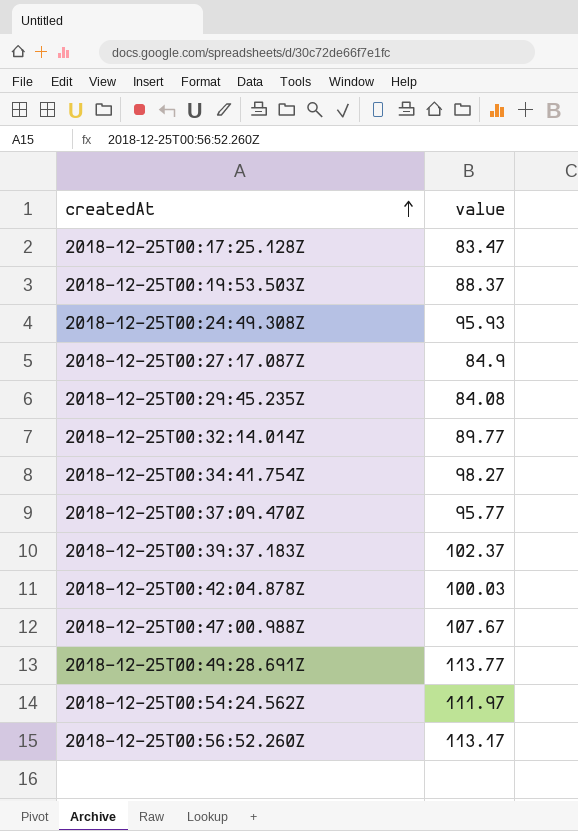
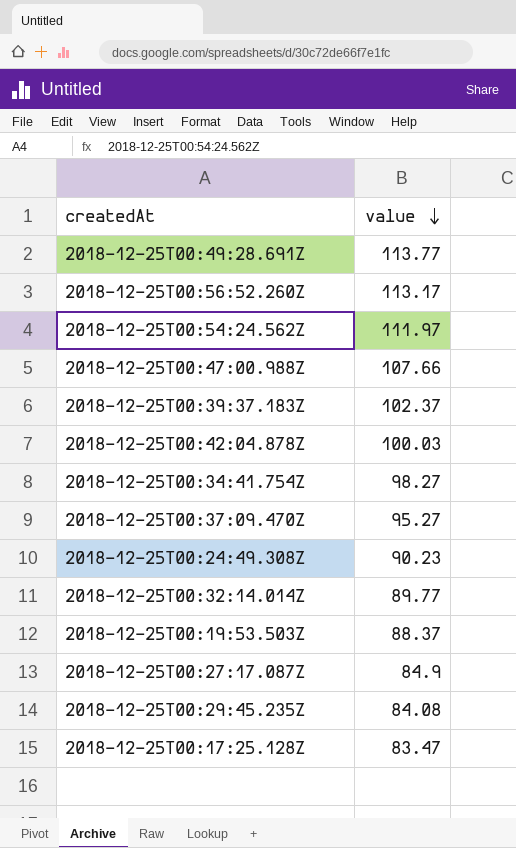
row order: createdAt ascending -> value descending
2018-12-25T00:47:00.988Z | value: 107.67 -> 107.66
2018-12-25T00:37:09.470Z | value: 95.77 -> 95.27
2018-12-25T00:24:49.308Z | value: 95.93 -> 90.23

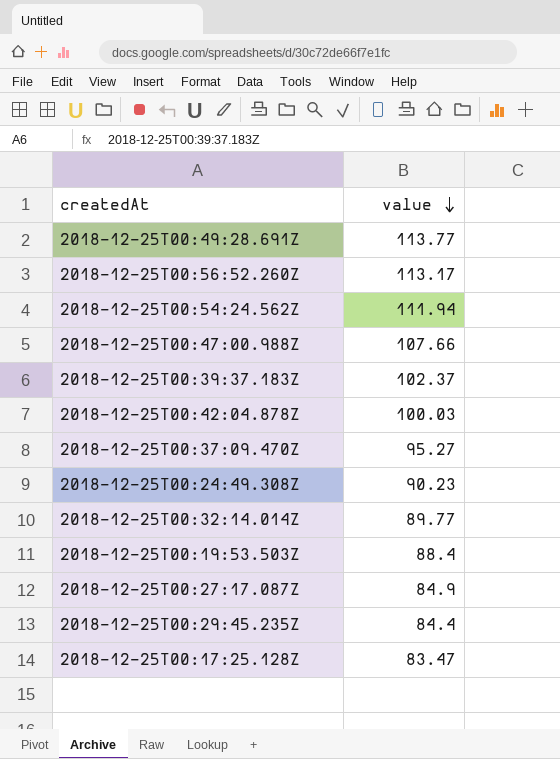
row 2018-12-25T00:34:41.754Z: 98.27 -> none
2018-12-25T00:54:24.562Z | value: 111.97 -> 111.94
2018-12-25T00:19:53.503Z | value: 88.37 -> 88.4
2018-12-25T00:29:45.235Z | value: 84.08 -> 84.4

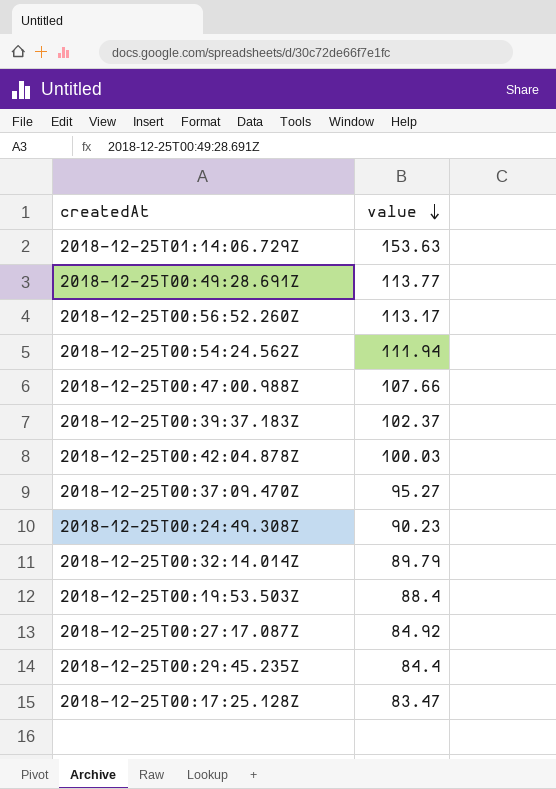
row 2018-12-25T01:14:06.729Z: none -> 153.63
2018-12-25T00:32:14.014Z | value: 89.77 -> 89.79
2018-12-25T00:27:17.087Z | value: 84.9 -> 84.92

